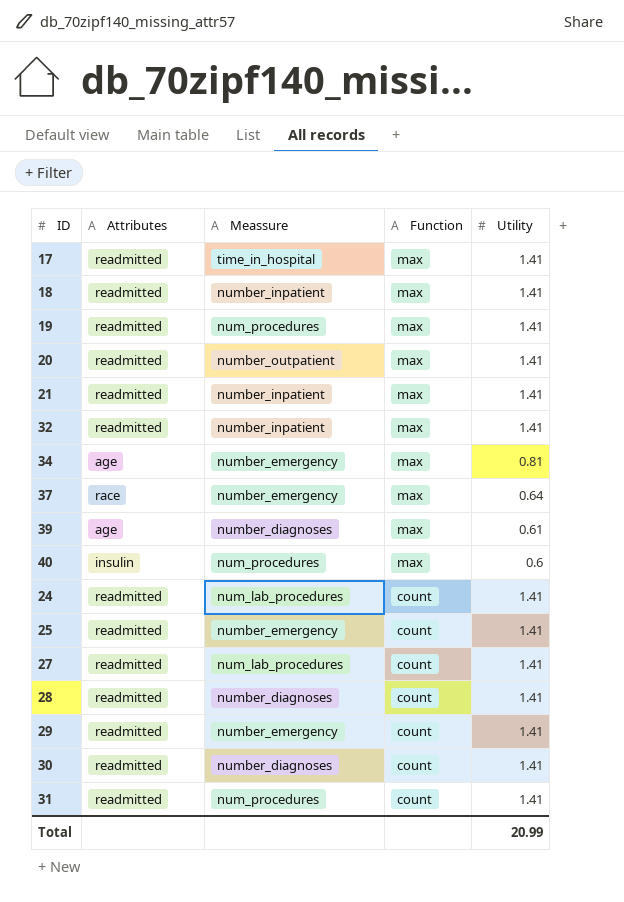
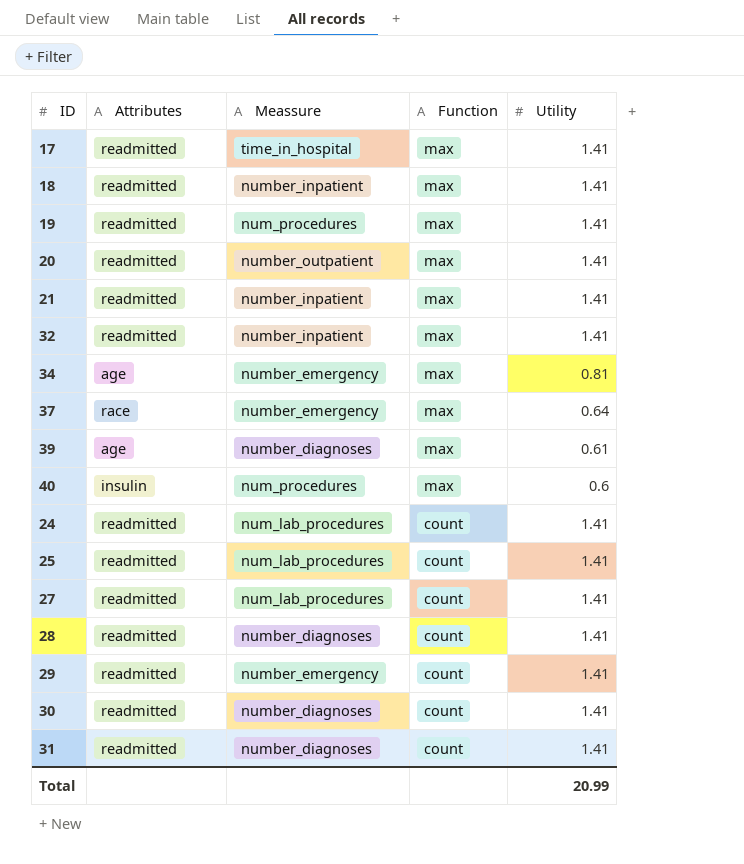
25 | Meassure: number_emergency -> num_lab_procedures
31 | Meassure: num_procedures -> number_diagnoses

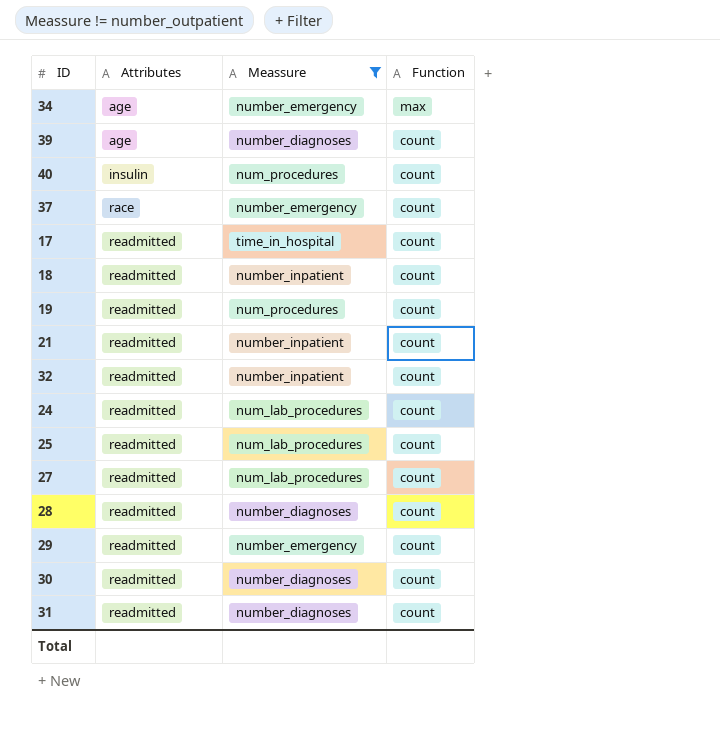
filter: none -> Meassure != number_outpatient
row order: Function descending -> Attributes ascending
column Utility | position: 5 -> none
39 | Function: max -> count
40 | Function: max -> count
37 | Function: max -> count
17 | Function: max -> count
18 | Function: max -> count
19 | Function: max -> count
21 | Function: max -> count
32 | Function: max -> count

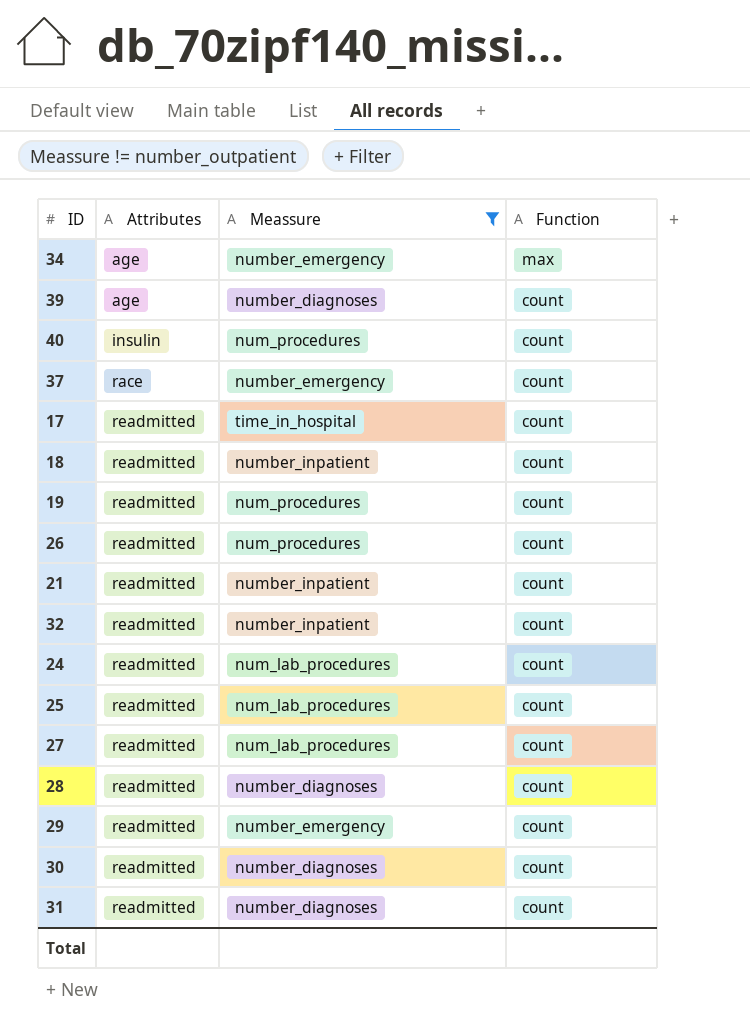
row 26: none -> readmitted | num_procedures | count

